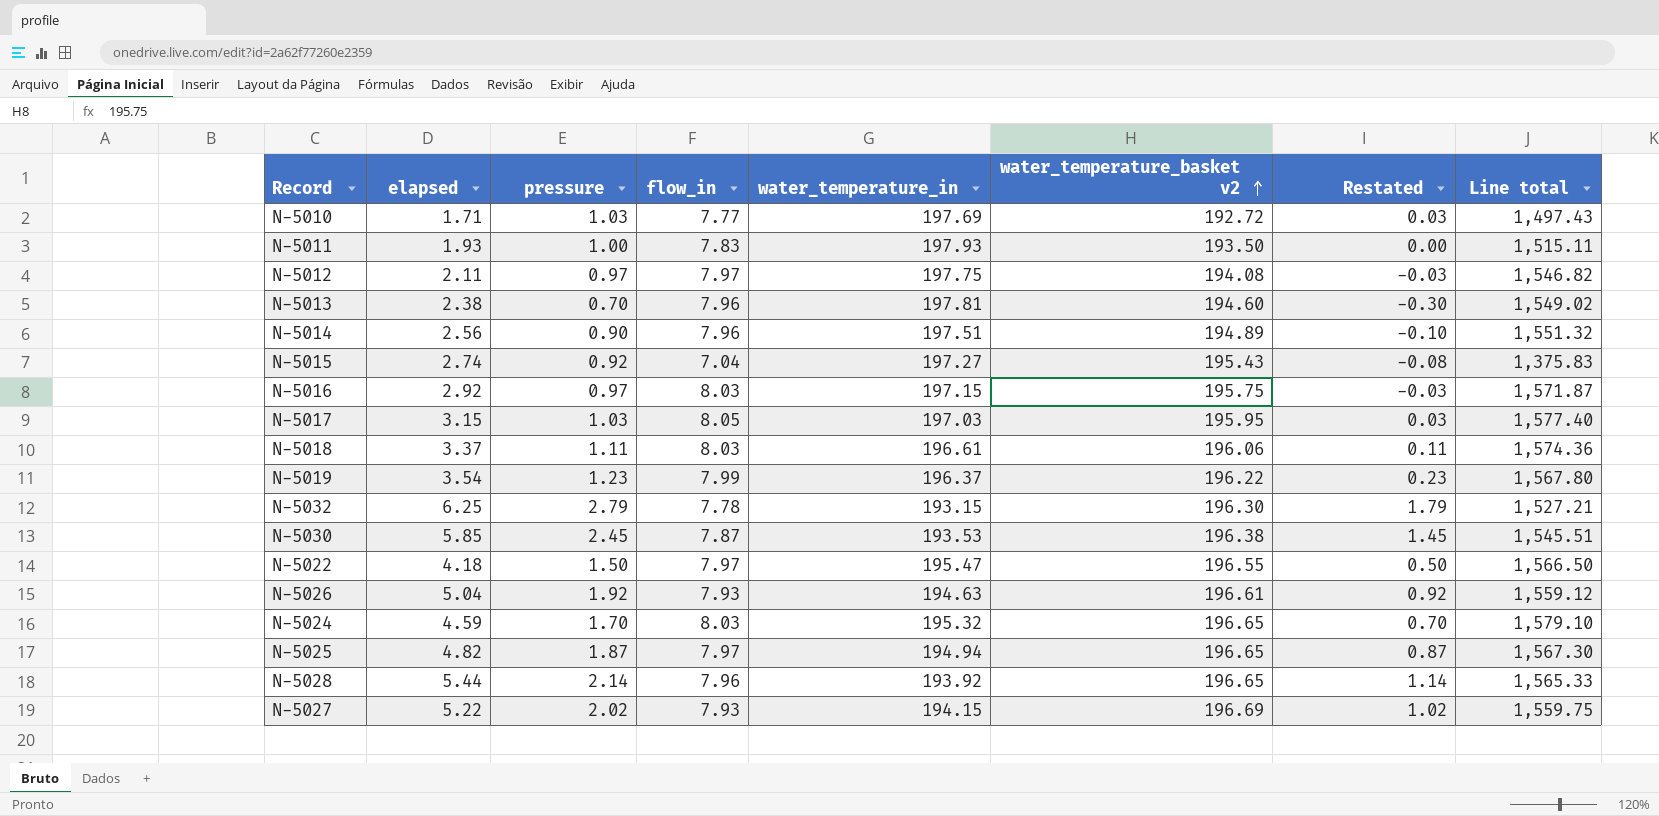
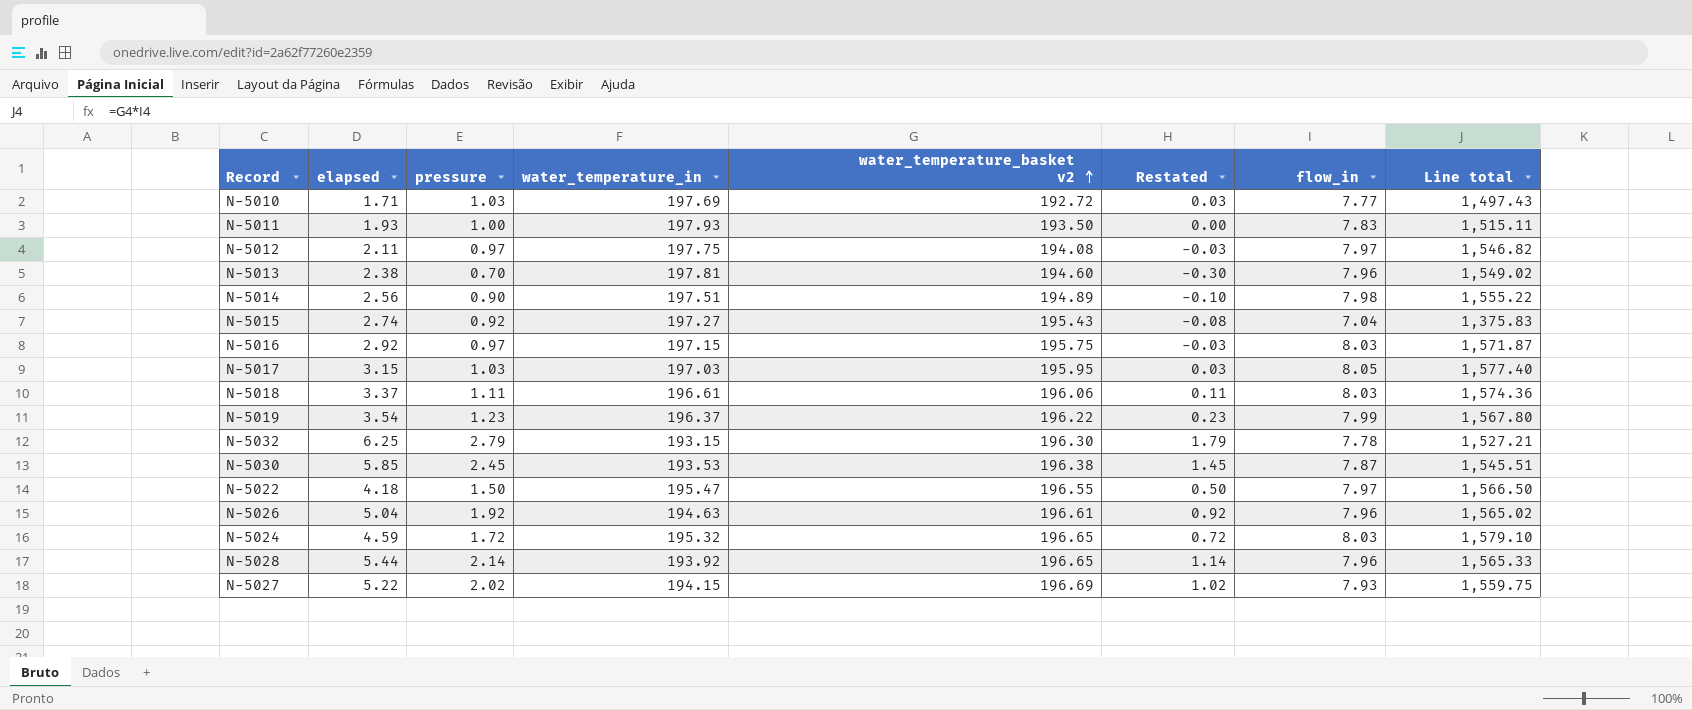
column flow_in | position: 4 -> 7
row N-5025: 4.82 | 1.87 | 7.97 | 194.94 | 196.65 | 0.87 | 1,567.30 -> none
N-5014 | flow_in: 7.96 -> 7.98
N-5014 | Line total: 1,551.32 -> 1,555.22
N-5026 | flow_in: 7.93 -> 7.96
N-5026 | Line total: 1,559.12 -> 1,565.02
N-5024 | pressure: 1.70 -> 1.72
N-5024 | Restated: 0.70 -> 0.72

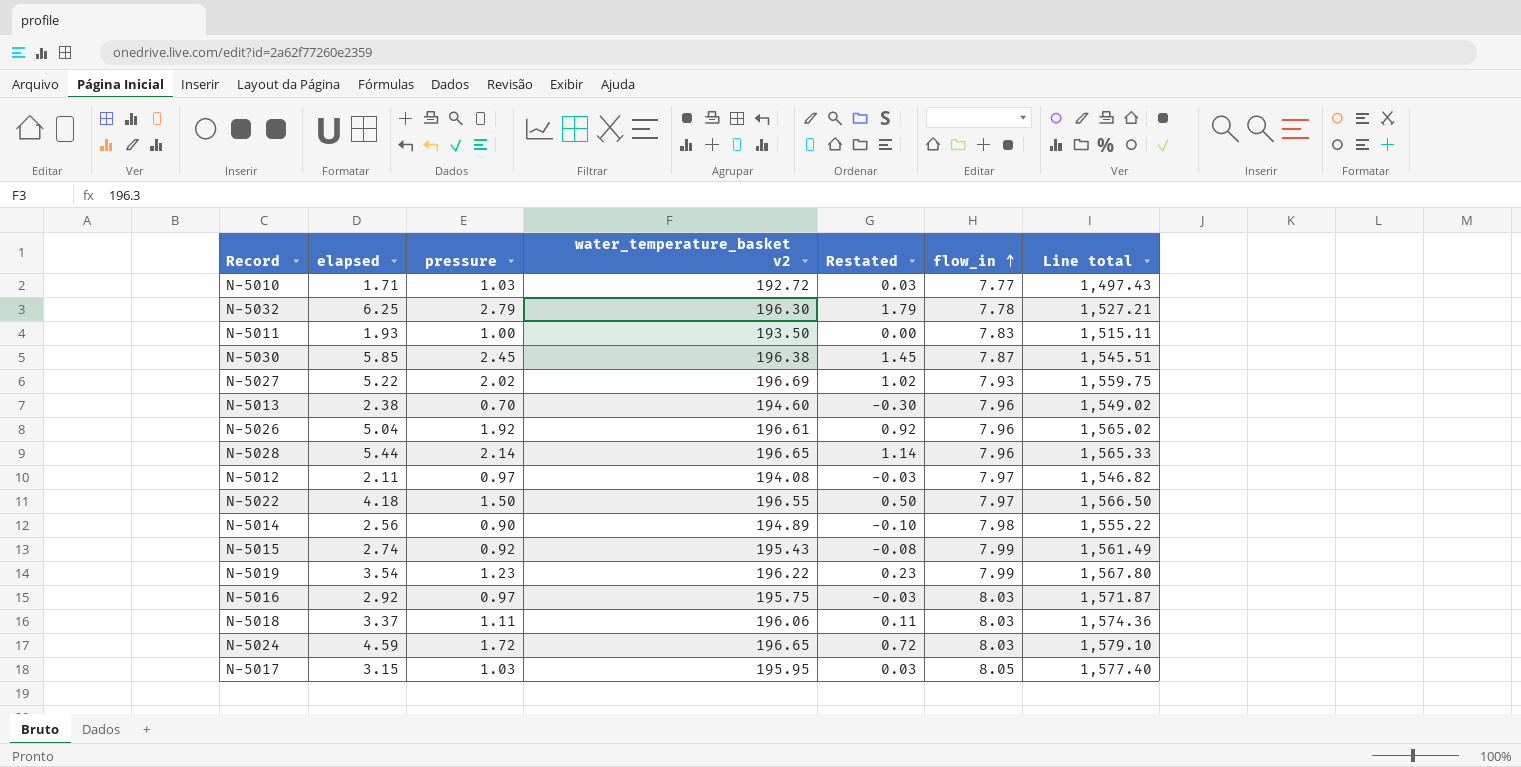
row order: water_temperature_basket v2 ascending -> flow_in ascending
column water_temperature_in | position: 4 -> none
N-5015 | flow_in: 7.04 -> 7.99
N-5015 | Line total: 1,375.83 -> 1,561.49

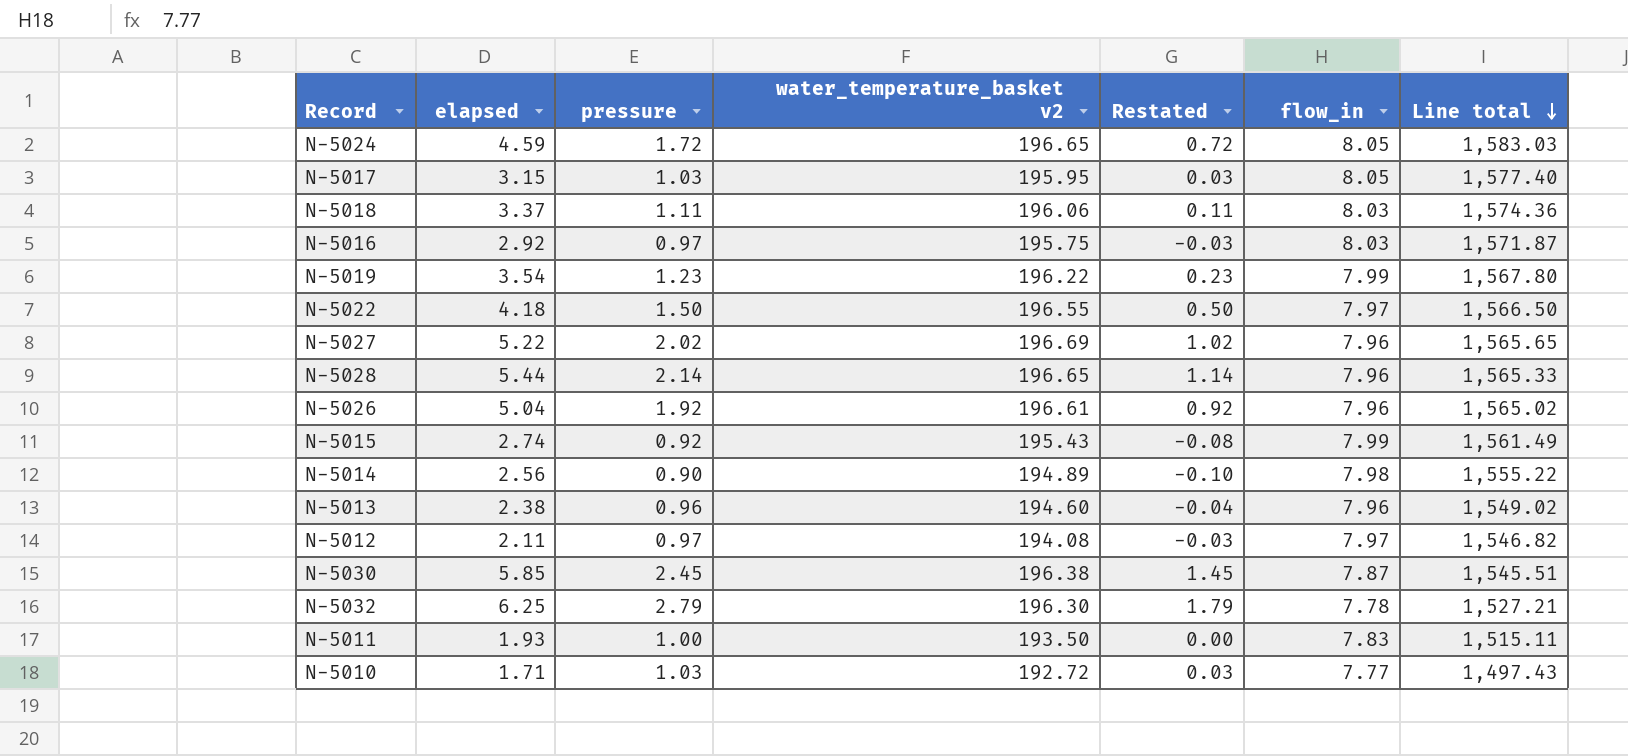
row order: flow_in ascending -> Line total descending
N-5024 | flow_in: 8.03 -> 8.05
N-5024 | Line total: 1,579.10 -> 1,583.03
N-5027 | flow_in: 7.93 -> 7.96
N-5027 | Line total: 1,559.75 -> 1,565.65
N-5013 | pressure: 0.70 -> 0.96
N-5013 | Restated: -0.30 -> -0.04

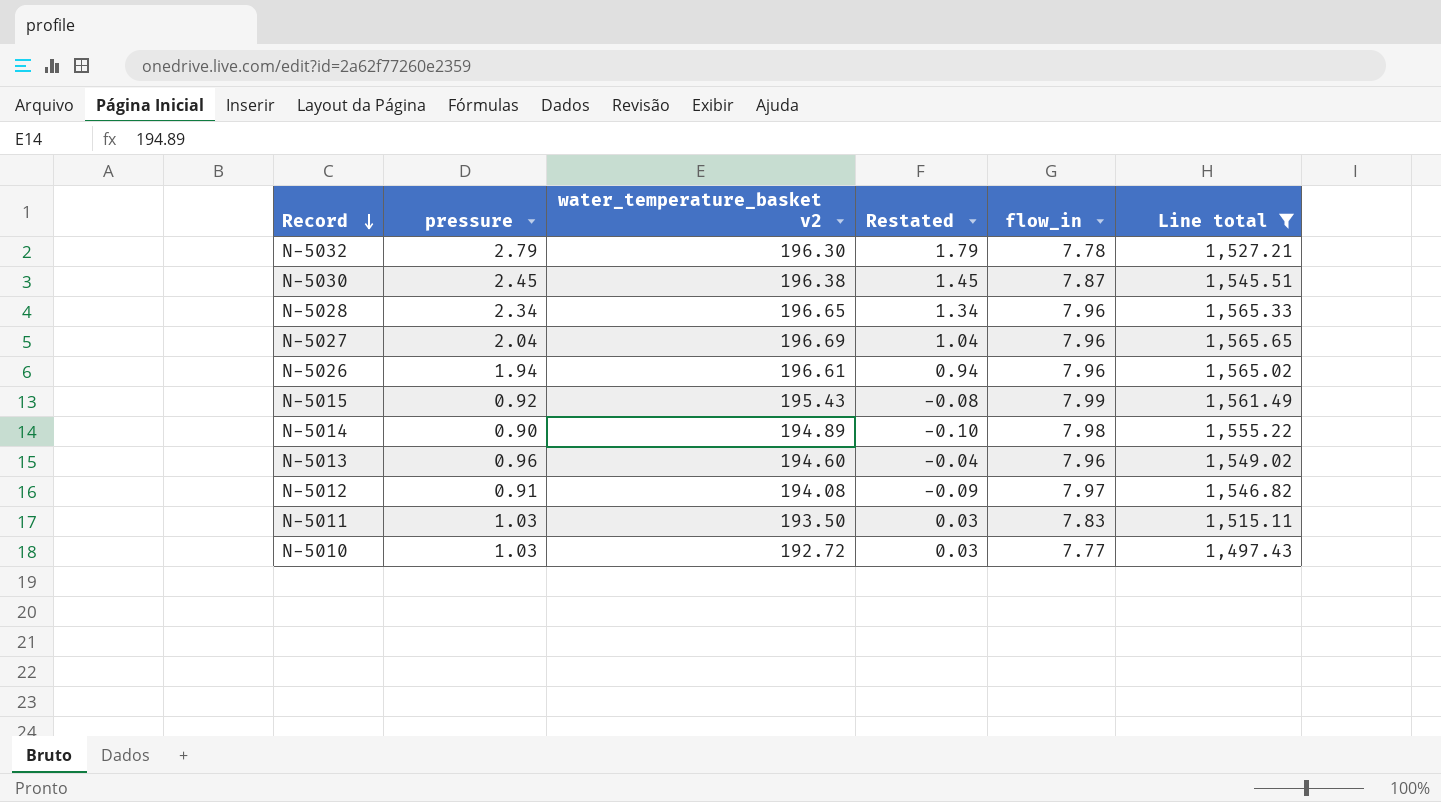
filter: none -> Line total <= 1,565.65
row order: Line total descending -> Record descending
column elapsed | position: 2 -> none
N-5028 | pressure: 2.14 -> 2.34
N-5028 | Restated: 1.14 -> 1.34
N-5027 | pressure: 2.02 -> 2.04
N-5027 | Restated: 1.02 -> 1.04
N-5026 | pressure: 1.92 -> 1.94
N-5026 | Restated: 0.92 -> 0.94
N-5012 | pressure: 0.97 -> 0.91
N-5012 | Restated: -0.03 -> -0.09
N-5011 | pressure: 1.00 -> 1.03
N-5011 | Restated: 0.00 -> 0.03

